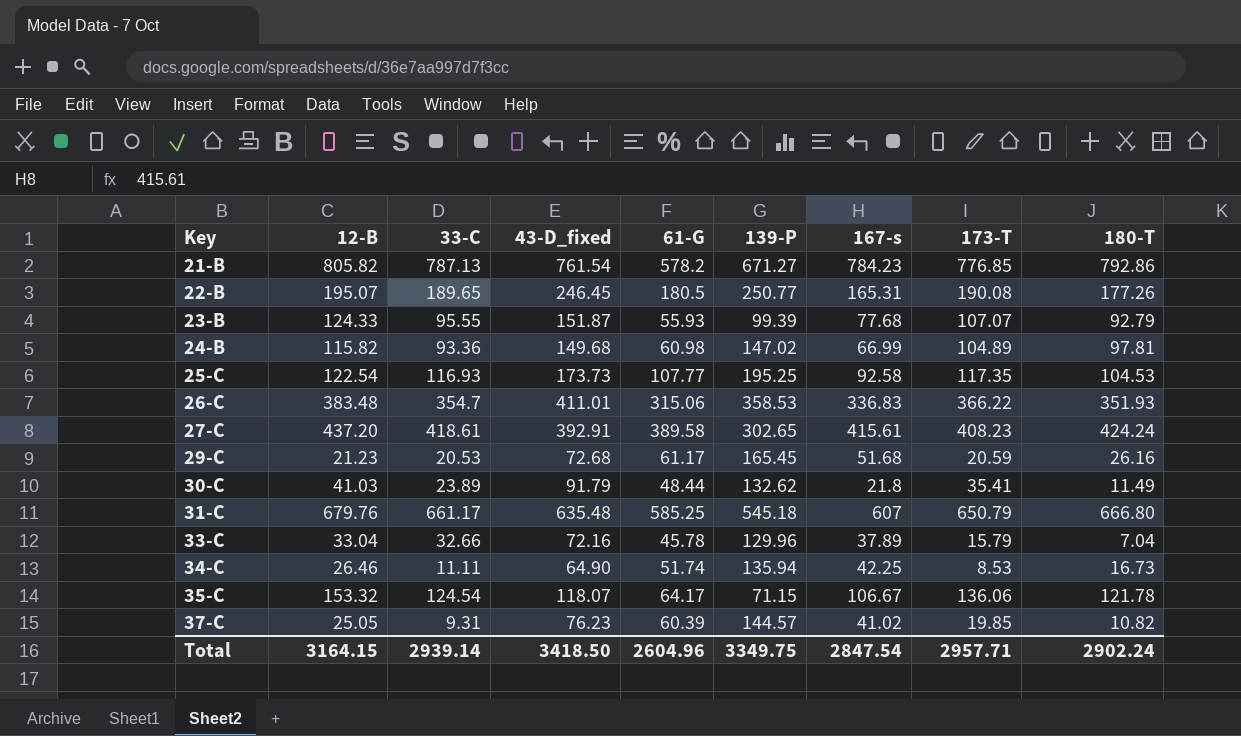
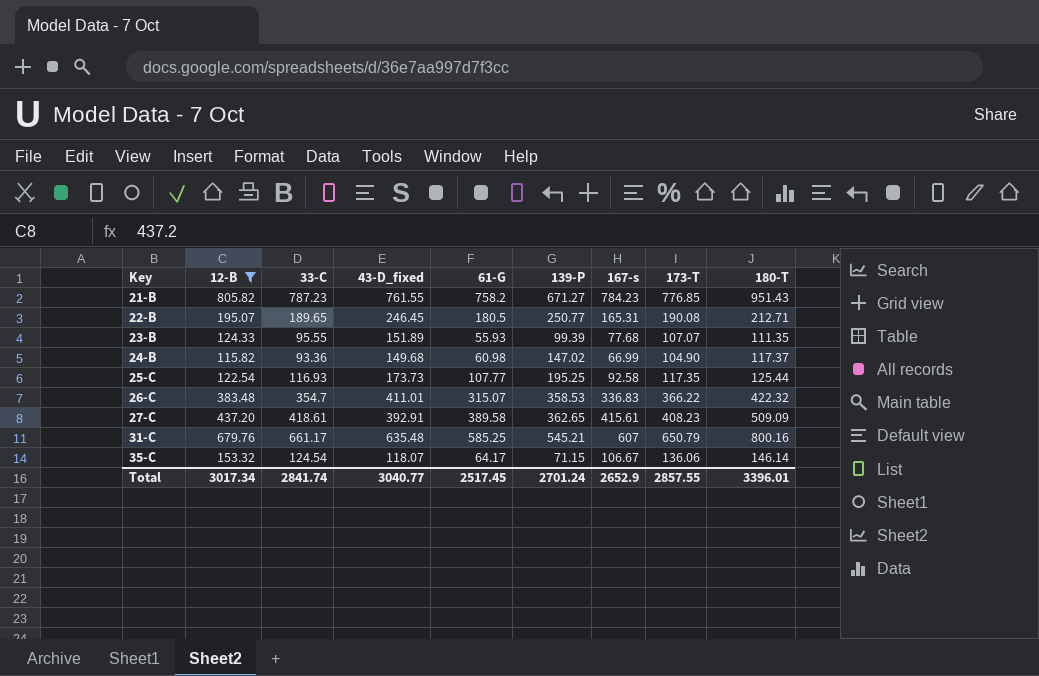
filter: none -> 12-B >= 115.82
21-B | 33-C: 787.13 -> 787.23
21-B | 43-D_fixed: 761.54 -> 761.55
21-B | 61-G: 578.2 -> 758.2
21-B | 180-T: 792.86 -> 951.43
22-B | 180-T: 177.26 -> 212.71
23-B | 43-D_fixed: 151.87 -> 151.89
23-B | 180-T: 92.79 -> 111.35
24-B | 173-T: 104.89 -> 104.90
24-B | 180-T: 97.81 -> 117.37
25-C | 180-T: 104.53 -> 125.44
26-C | 61-G: 315.06 -> 315.07
26-C | 180-T: 351.93 -> 422.32
27-C | 139-P: 302.65 -> 362.65
27-C | 180-T: 424.24 -> 509.09
31-C | 139-P: 545.18 -> 545.21
31-C | 180-T: 666.80 -> 800.16
35-C | 180-T: 121.78 -> 146.14
Total | 12-B: 3164.15 -> 3017.34
Total | 33-C: 2939.14 -> 2841.74
Total | 43-D_fixed: 3418.50 -> 3040.77
Total | 61-G: 2604.96 -> 2517.45
Total | 139-P: 3349.75 -> 2701.24
Total | 167-s: 2847.54 -> 2652.9
Total | 173-T: 2957.71 -> 2857.55
Total | 180-T: 2902.24 -> 3396.01

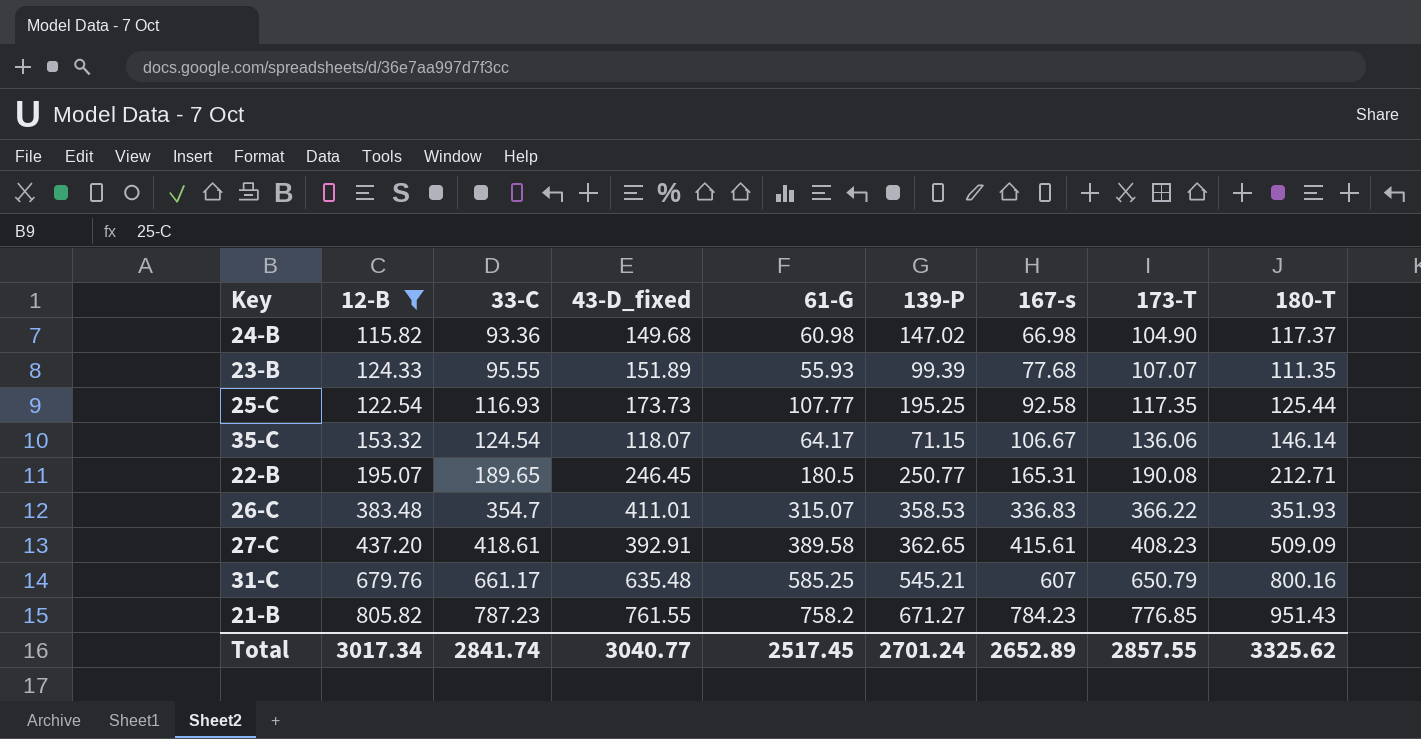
row order: Key ascending -> 33-C ascending
24-B | 167-s: 66.99 -> 66.98
26-C | 180-T: 422.32 -> 351.93
Total | 167-s: 2652.9 -> 2652.89
Total | 180-T: 3396.01 -> 3325.62

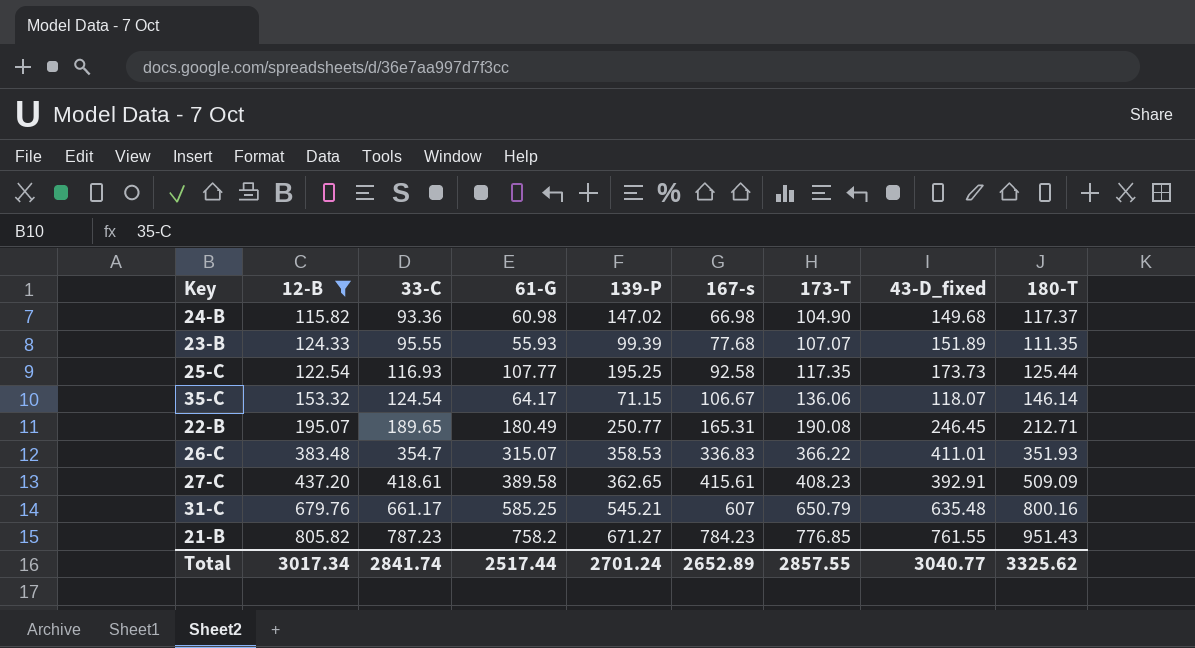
column 43-D_fixed | position: 4 -> 8
22-B | 61-G: 180.5 -> 180.49
Total | 61-G: 2517.45 -> 2517.44

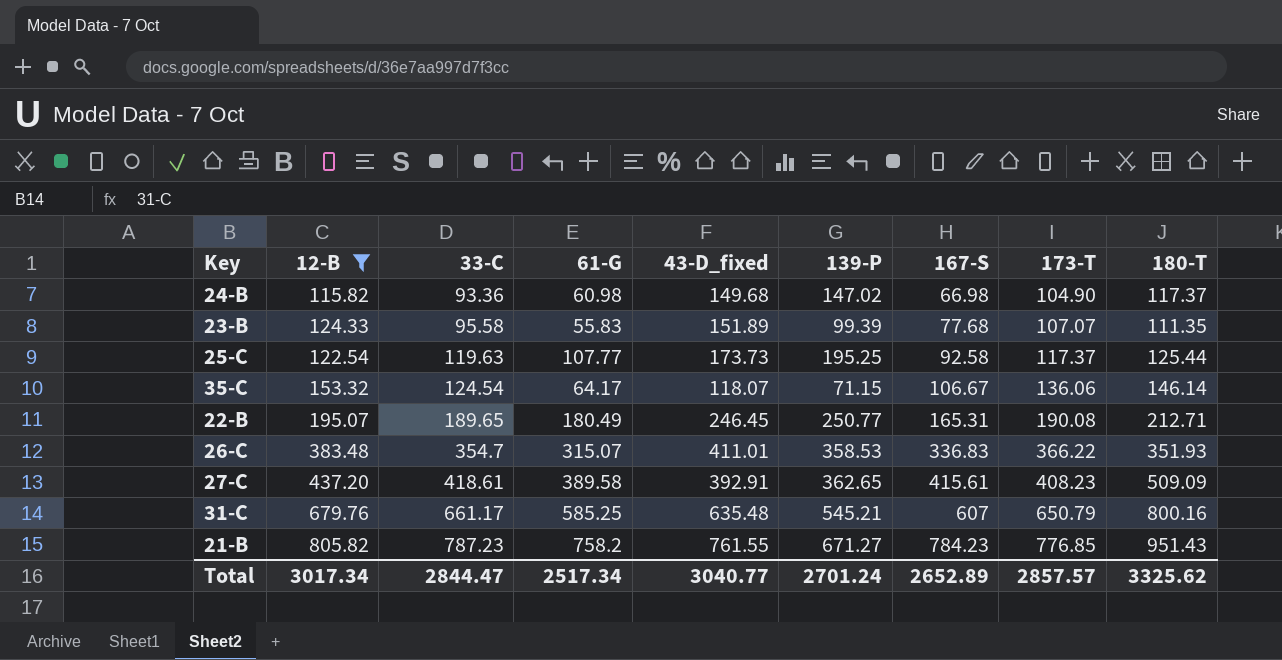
column 43-D_fixed | position: 8 -> 5
column name: 167-s -> 167-S
23-B | 33-C: 95.55 -> 95.58
23-B | 61-G: 55.93 -> 55.83
25-C | 33-C: 116.93 -> 119.63
25-C | 173-T: 117.35 -> 117.37
Total | 33-C: 2841.74 -> 2844.47
Total | 61-G: 2517.44 -> 2517.34
Total | 173-T: 2857.55 -> 2857.57

